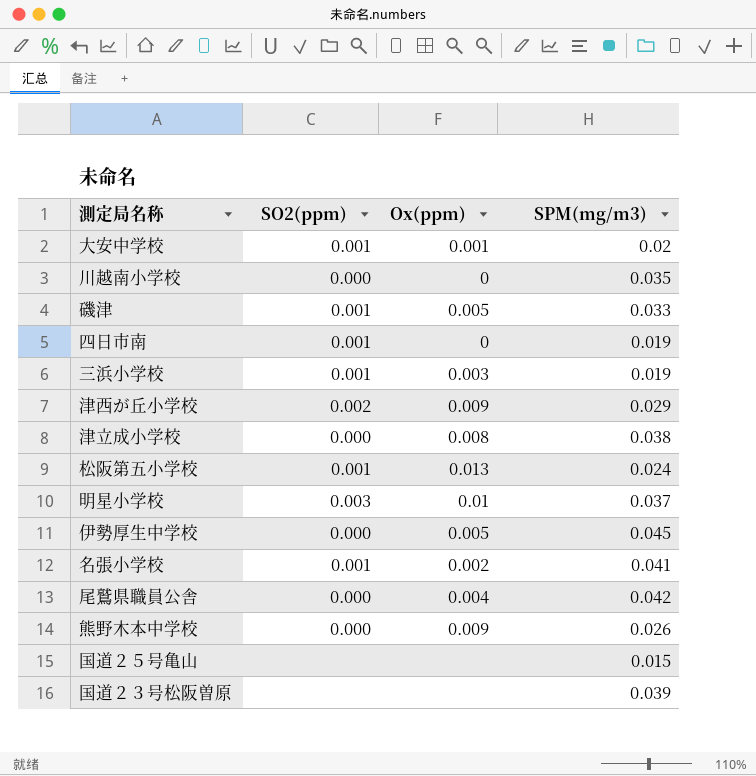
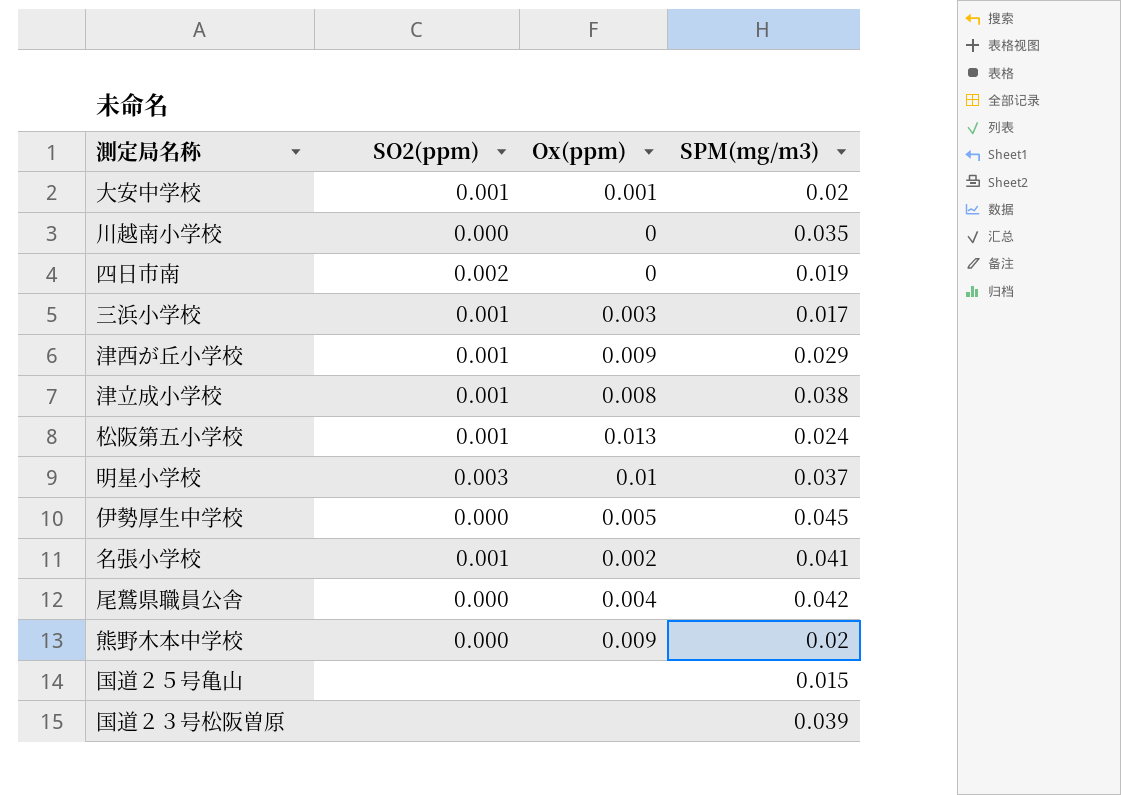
row 磯津: 0.001 | 0.005 | 0.033 -> none
四日市南 | SO2(ppm): 0.001 -> 0.002
三浜小学校 | SPM(mg/m3): 0.019 -> 0.017
津西が丘小学校 | SO2(ppm): 0.002 -> 0.001
津立成小学校 | SO2(ppm): 0.000 -> 0.001
熊野木本中学校 | SPM(mg/m3): 0.026 -> 0.02

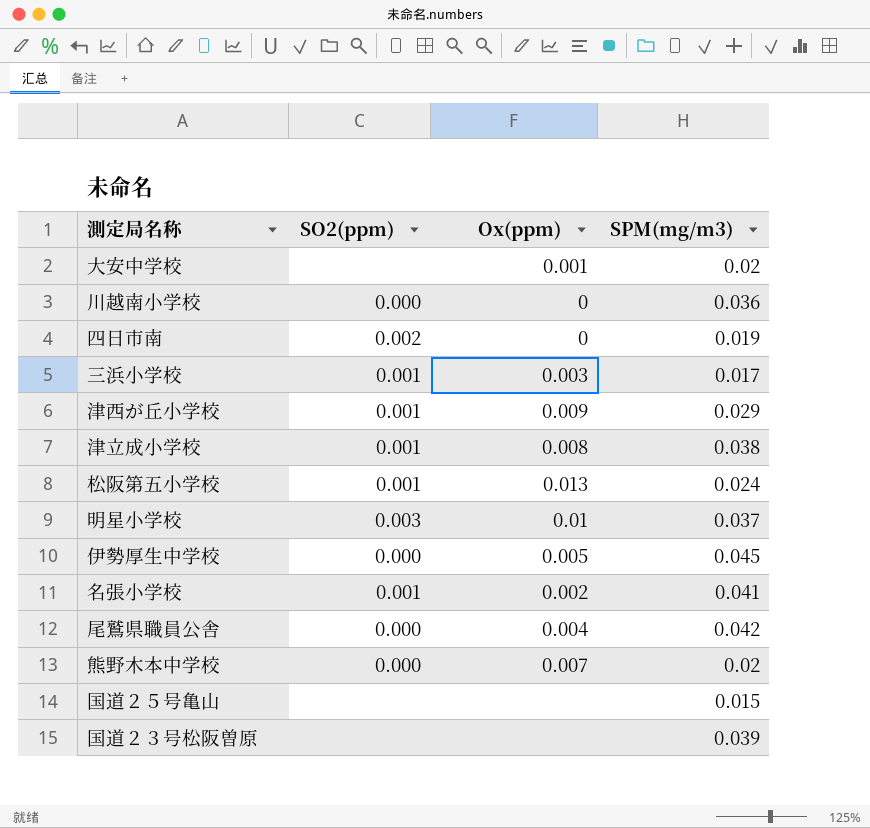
大安中学校 | SO2(ppm): 0.001 -> none
川越南小学校 | SPM(mg/m3): 0.035 -> 0.036
熊野木本中学校 | Ox(ppm): 0.009 -> 0.007

